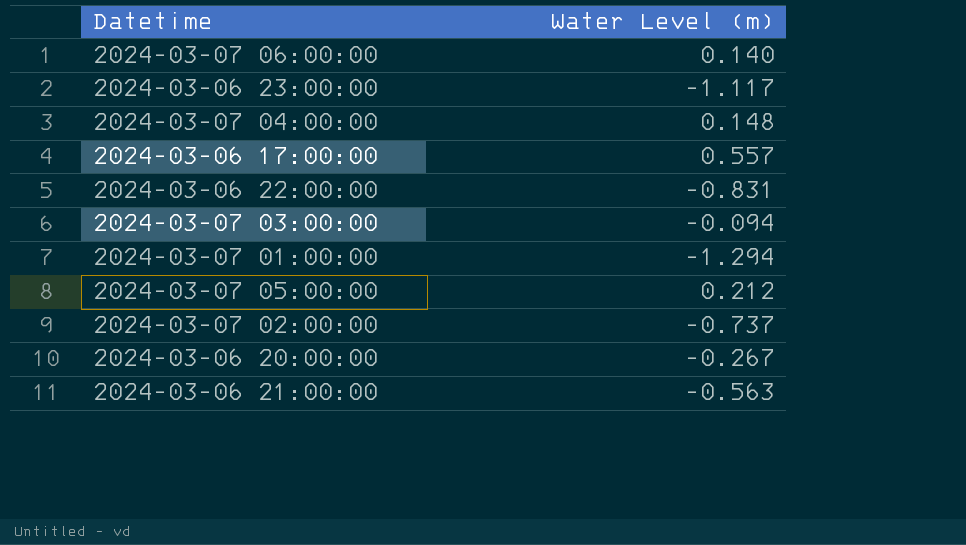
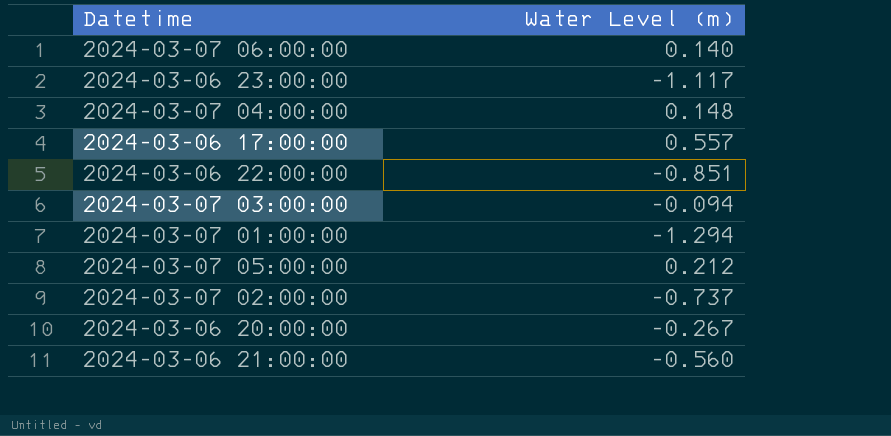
2024-03-06 22:00:00 | Water Level (m): -0.831 -> -0.851
2024-03-06 21:00:00 | Water Level (m): -0.563 -> -0.560

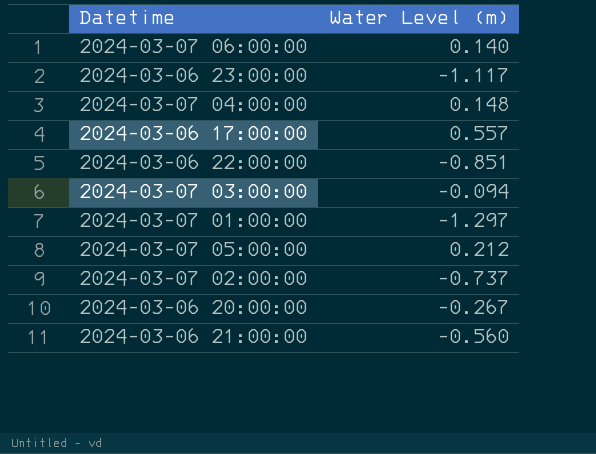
2024-03-07 01:00:00 | Water Level (m): -1.294 -> -1.297

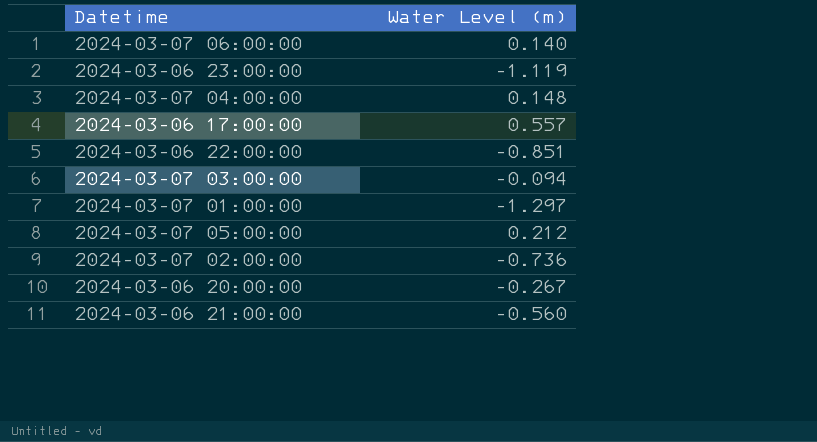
2024-03-06 23:00:00 | Water Level (m): -1.117 -> -1.119
2024-03-07 02:00:00 | Water Level (m): -0.737 -> -0.736

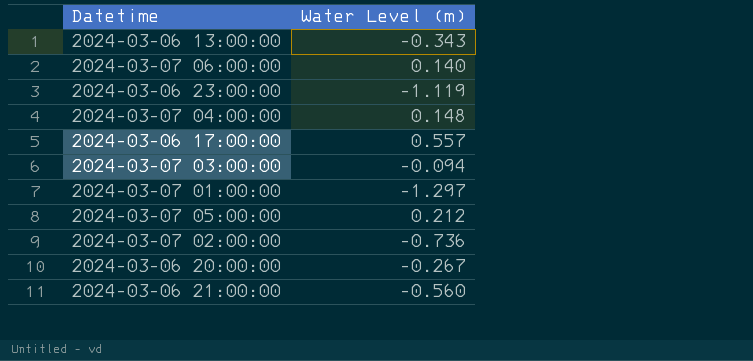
row 2024-03-06 22:00:00: -0.851 -> none
row 2024-03-06 13:00:00: none -> -0.343

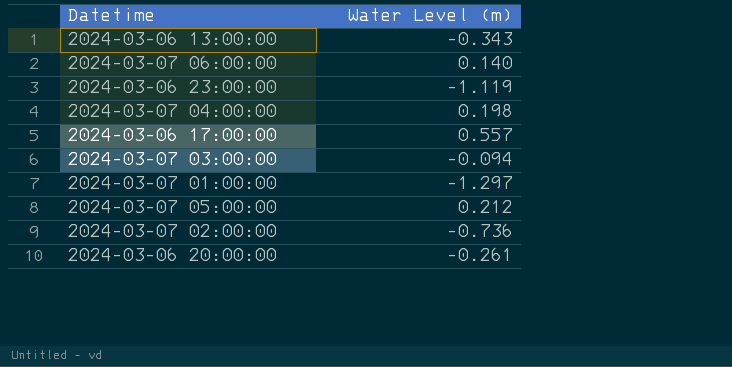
row 2024-03-06 21:00:00: -0.560 -> none
2024-03-07 04:00:00 | Water Level (m): 0.148 -> 0.198
2024-03-06 20:00:00 | Water Level (m): -0.267 -> -0.261

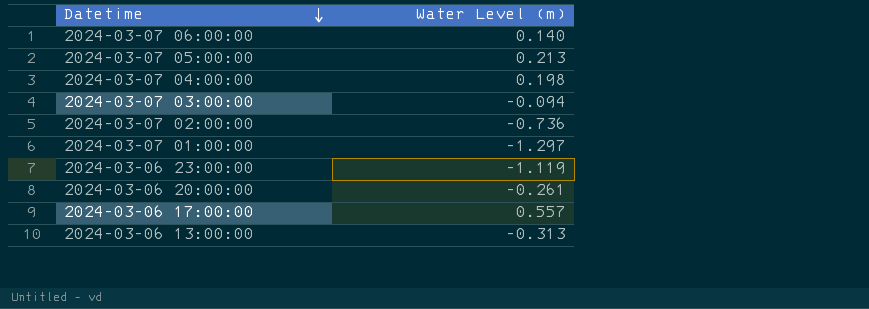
row order: none -> Datetime descending
2024-03-07 05:00:00 | Water Level (m): 0.212 -> 0.213
2024-03-06 13:00:00 | Water Level (m): -0.343 -> -0.313

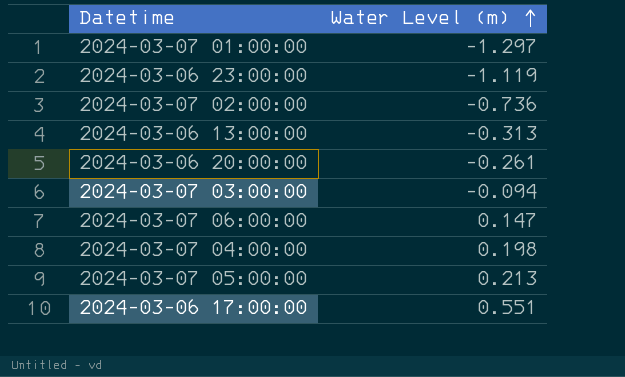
row order: Datetime descending -> Water Level (m) ascending
2024-03-07 06:00:00 | Water Level (m): 0.140 -> 0.147
2024-03-06 17:00:00 | Water Level (m): 0.557 -> 0.551

